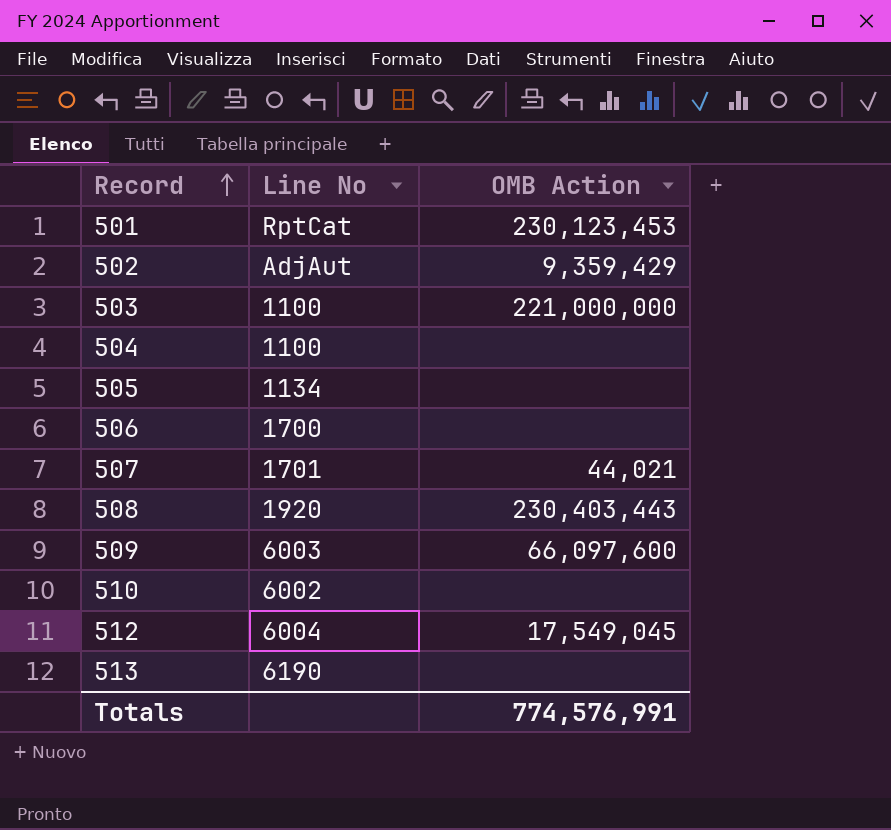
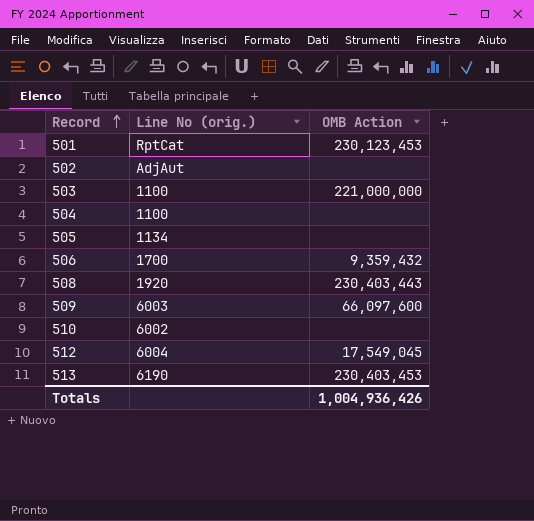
column name: Line No -> Line No (orig.)
row 507: 1701 | 44,021 -> none
502 | OMB Action: 9,359,429 -> none
506 | OMB Action: none -> 9,359,432
513 | OMB Action: none -> 230,403,453
Totals | OMB Action: 774,576,991 -> 1,004,936,426

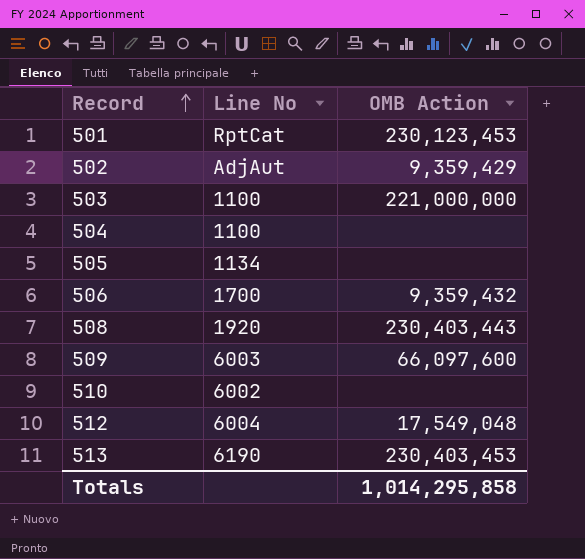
column name: Line No (orig.) -> Line No
502 | OMB Action: none -> 9,359,429
512 | OMB Action: 17,549,045 -> 17,549,048
Totals | OMB Action: 1,004,936,426 -> 1,014,295,858

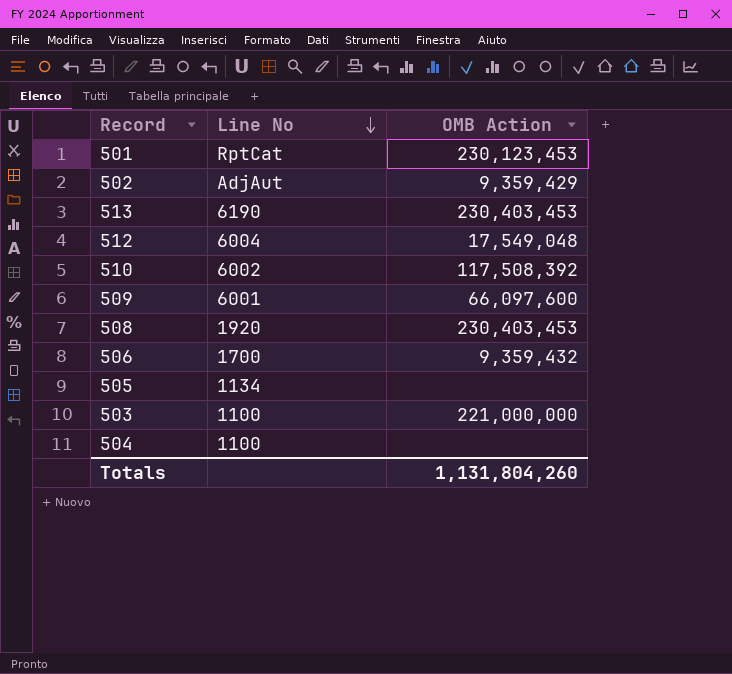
row order: Record ascending -> Line No descending
510 | OMB Action: none -> 117,508,392
509 | Line No: 6003 -> 6001
508 | OMB Action: 230,403,443 -> 230,403,453
Totals | OMB Action: 1,014,295,858 -> 1,131,804,260

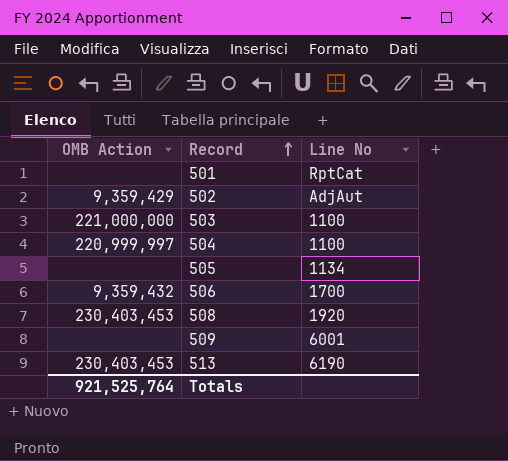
row order: Line No descending -> Record ascending
column OMB Action | position: 3 -> 1
row 512: 6004 | 17,549,048 -> none
row 510: 6002 | 117,508,392 -> none
501 | OMB Action: 230,123,453 -> none
504 | OMB Action: none -> 220,999,997
509 | OMB Action: 66,097,600 -> none
Totals | OMB Action: 1,131,804,260 -> 921,525,764

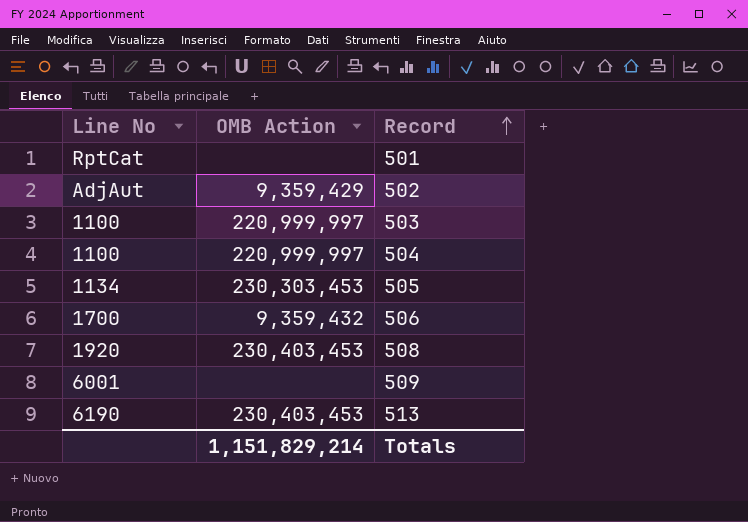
column Line No | position: 3 -> 1
503 | OMB Action: 221,000,000 -> 220,999,997
505 | OMB Action: none -> 230,303,453
Totals | OMB Action: 921,525,764 -> 1,151,829,214

